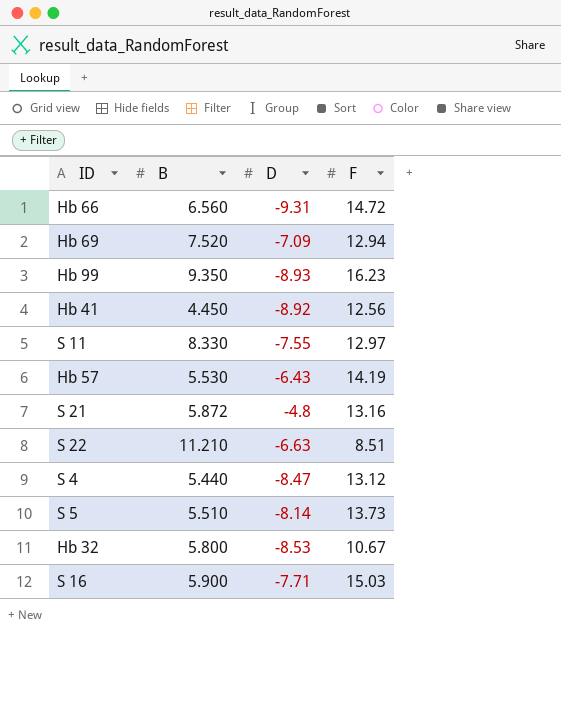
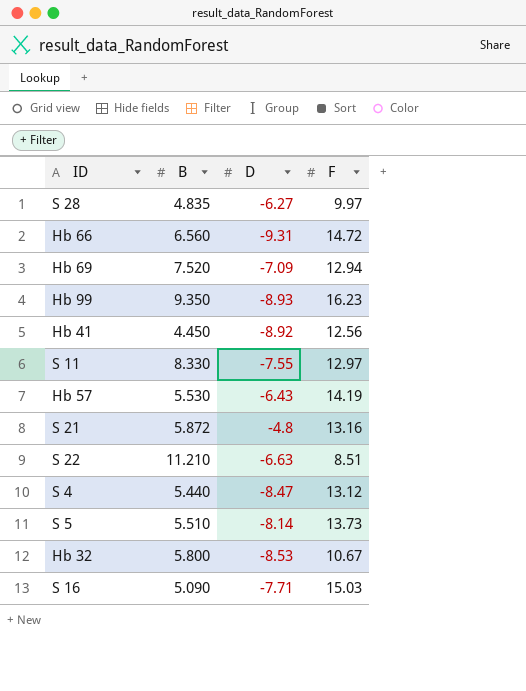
row S 28: none -> 4.835 | -6.27 | 9.97
S 16 | B: 5.900 -> 5.090

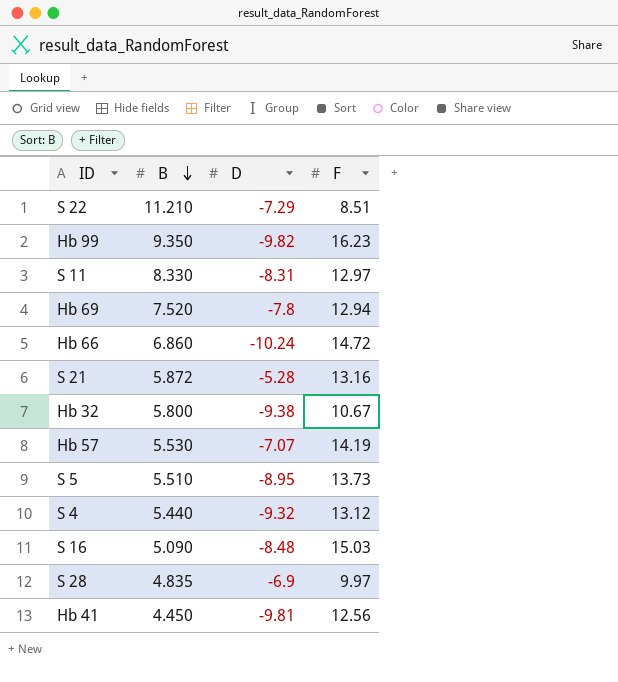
row order: none -> B descending
S 22 | D: -6.63 -> -7.29
Hb 99 | D: -8.93 -> -9.82
S 11 | D: -7.55 -> -8.31
Hb 69 | D: -7.09 -> -7.8
Hb 66 | B: 6.560 -> 6.860
Hb 66 | D: -9.31 -> -10.24
S 21 | D: -4.8 -> -5.28
Hb 32 | D: -8.53 -> -9.38
Hb 57 | D: -6.43 -> -7.07
S 5 | D: -8.14 -> -8.95
S 4 | D: -8.47 -> -9.32
S 16 | D: -7.71 -> -8.48
S 28 | D: -6.27 -> -6.9
Hb 41 | D: -8.92 -> -9.81

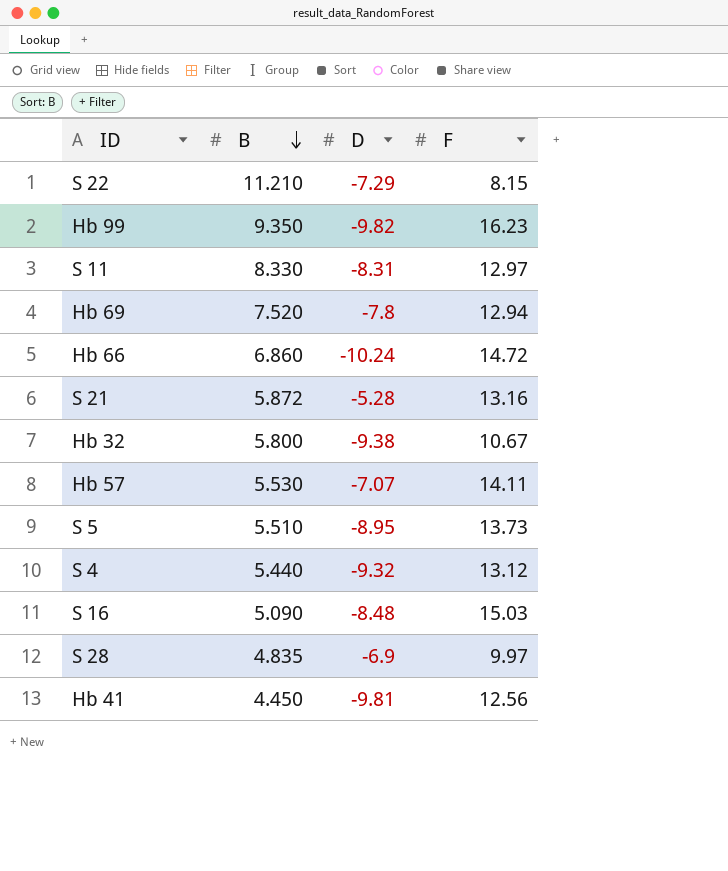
S 22 | F: 8.51 -> 8.15
Hb 57 | F: 14.19 -> 14.11

